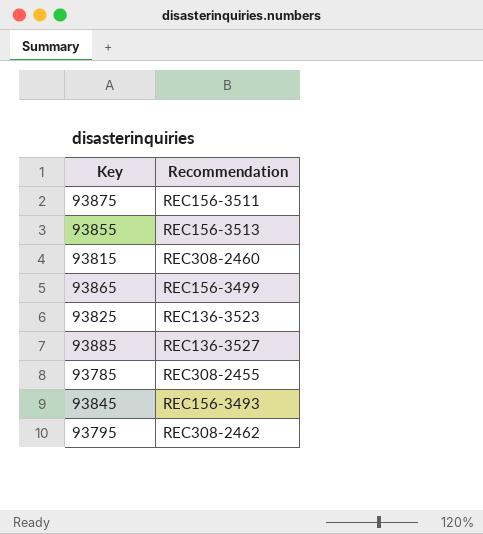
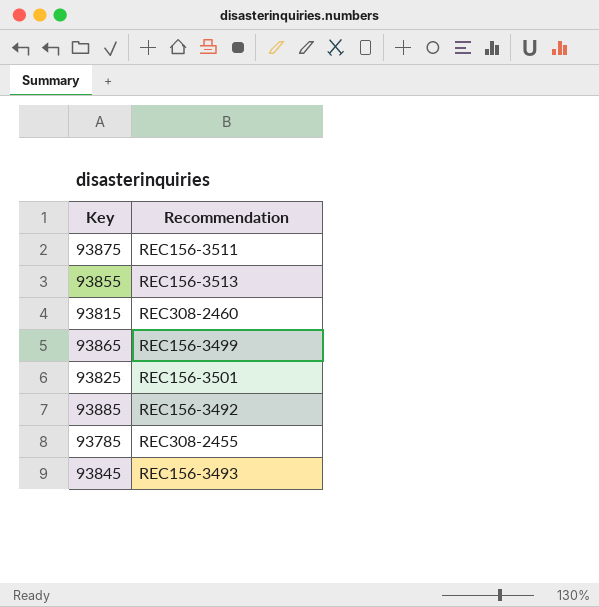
row 93795: REC308-2462 -> none
93825 | Recommendation: REC136-3523 -> REC156-3501
93885 | Recommendation: REC136-3527 -> REC156-3492

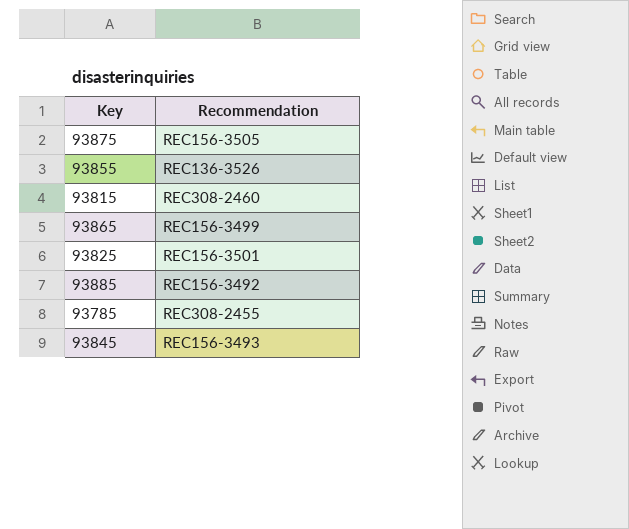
93875 | Recommendation: REC156-3511 -> REC156-3505
93855 | Recommendation: REC156-3513 -> REC136-3526

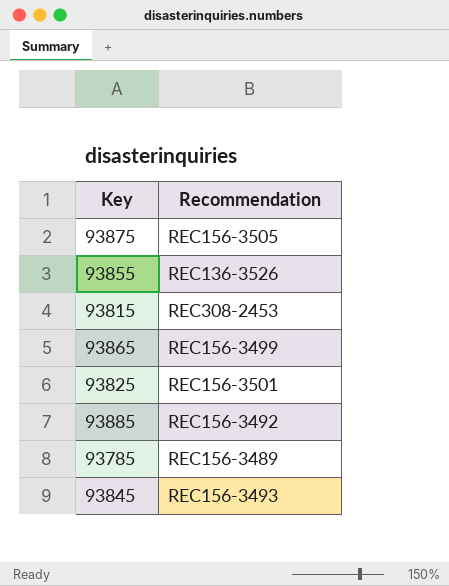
93815 | Recommendation: REC308-2460 -> REC308-2453
93785 | Recommendation: REC308-2455 -> REC156-3489

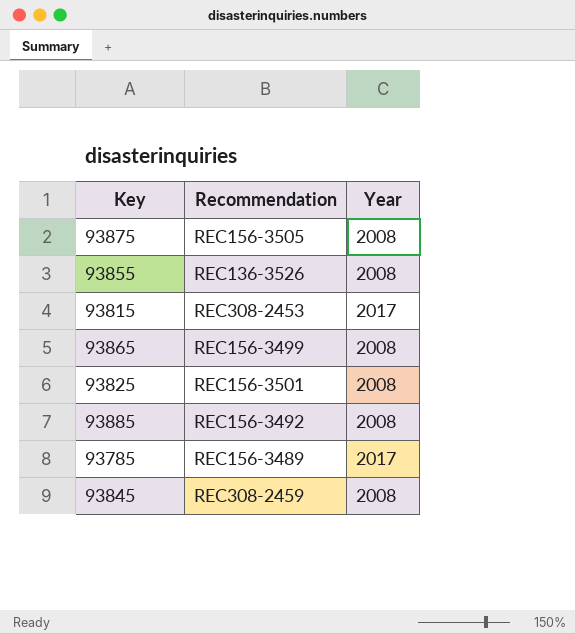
column Year | position: none -> 3
93845 | Recommendation: REC156-3493 -> REC308-2459

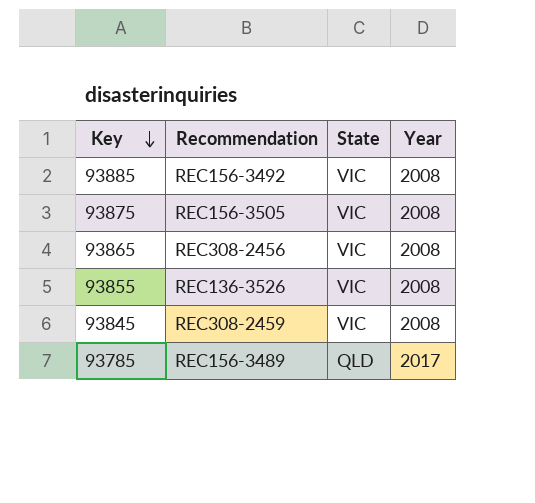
row order: none -> Key descending
column State | position: none -> 3
row 93815: REC308-2453 | 2017 -> none
row 93825: REC156-3501 | 2008 -> none
93865 | Recommendation: REC156-3499 -> REC308-2456

